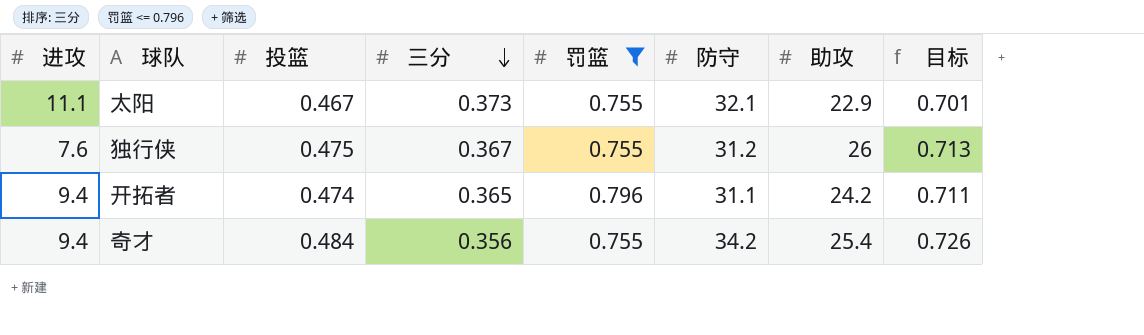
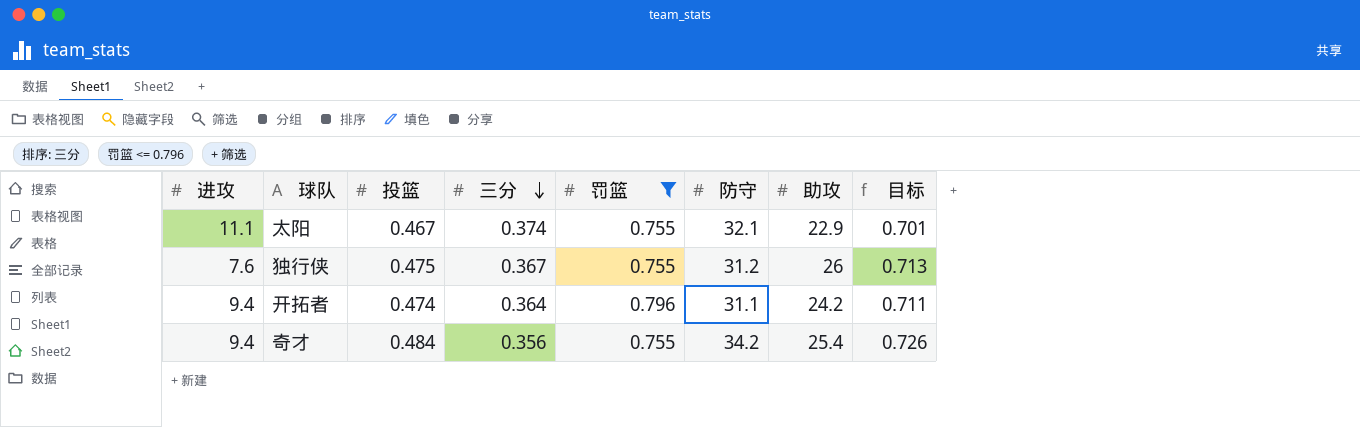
太阳 | 三分: 0.373 -> 0.374
开拓者 | 三分: 0.365 -> 0.364

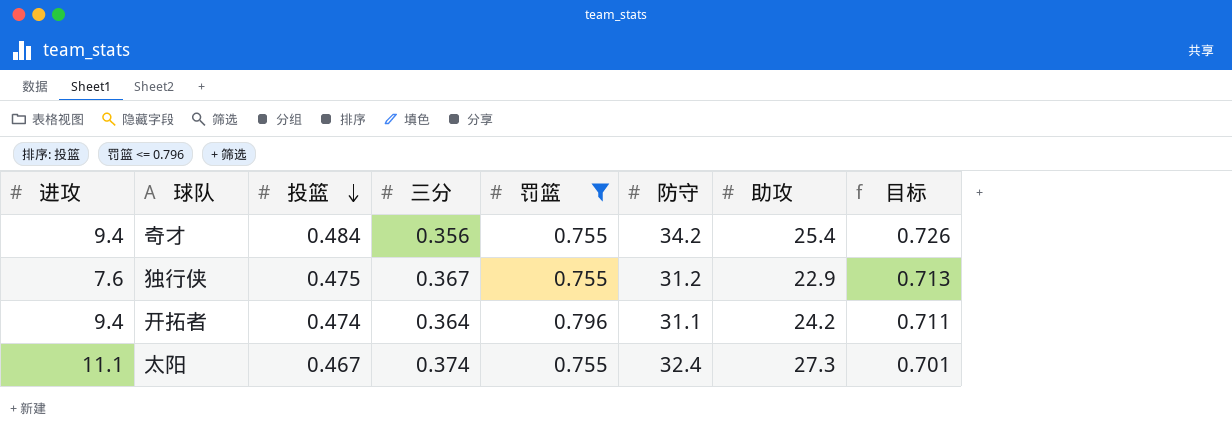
row order: 三分 descending -> 投篮 descending
独行侠 | 助攻: 26 -> 22.9
太阳 | 防守: 32.1 -> 32.4
太阳 | 助攻: 22.9 -> 27.3

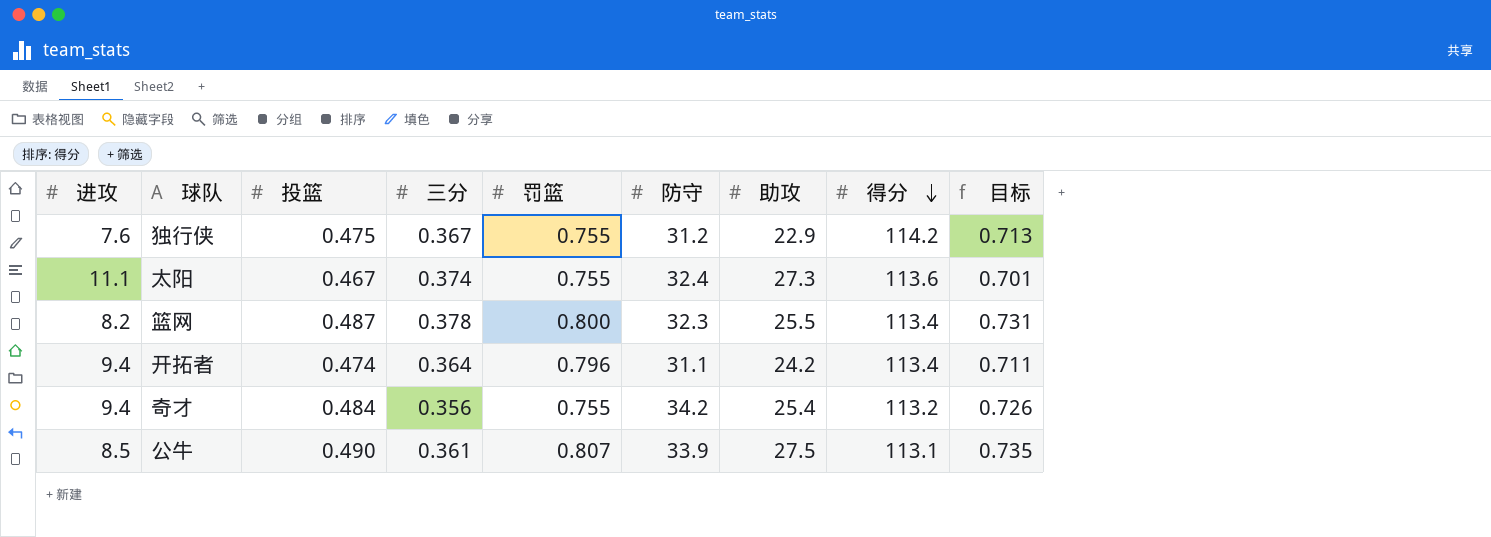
filter: 罚篮 <= 0.796 -> none
row order: 投篮 descending -> 得分 descending
column 得分 | position: none -> 8

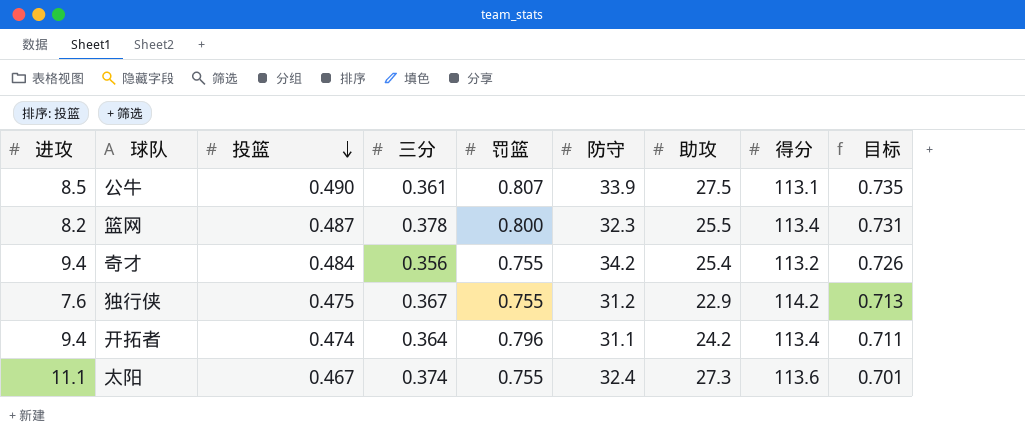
row order: 得分 descending -> 投篮 descending

